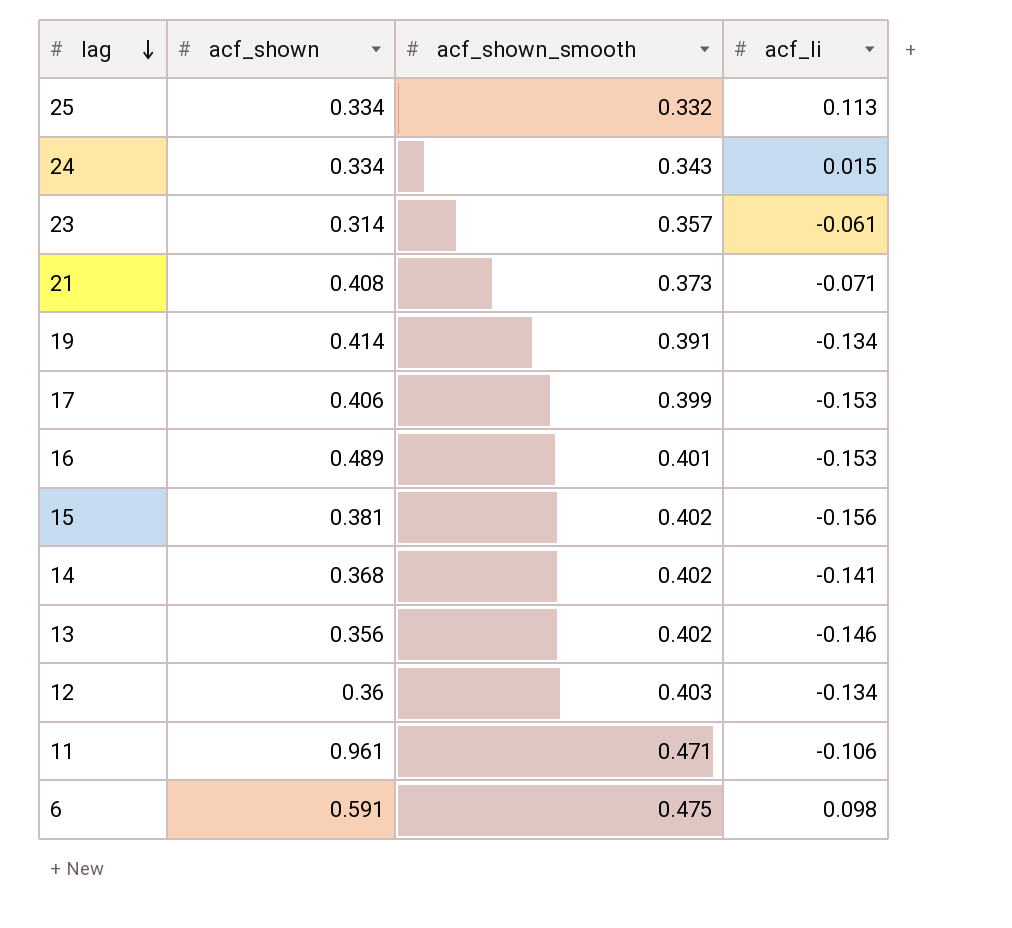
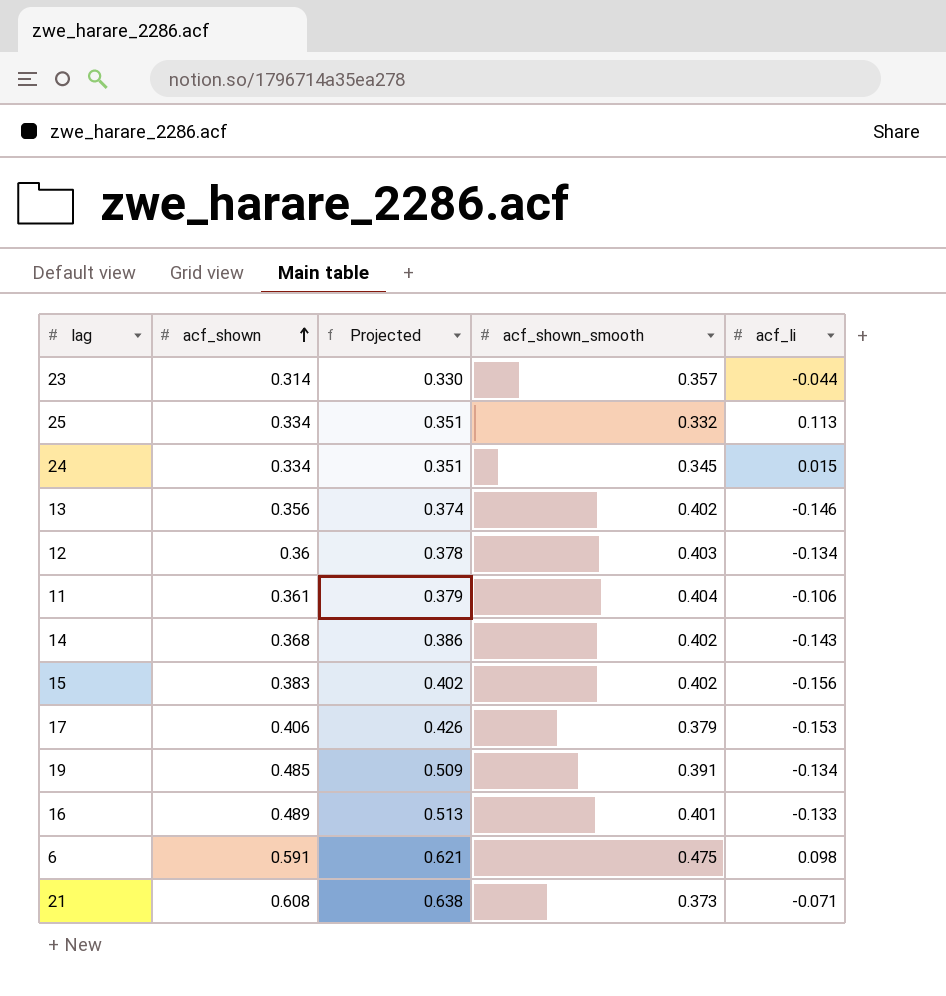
row order: lag descending -> acf_shown ascending
column Projected | formula: none -> [acf_shown] * 1.05
23 | acf_li: -0.061 -> -0.044
24 | acf_shown_smooth: 0.343 -> 0.345
11 | acf_shown: 0.961 -> 0.361
11 | acf_shown_smooth: 0.471 -> 0.404
14 | acf_li: -0.141 -> -0.143
15 | acf_shown: 0.381 -> 0.383
17 | acf_shown_smooth: 0.399 -> 0.379
19 | acf_shown: 0.414 -> 0.485
16 | acf_li: -0.153 -> -0.133
21 | acf_shown: 0.408 -> 0.608

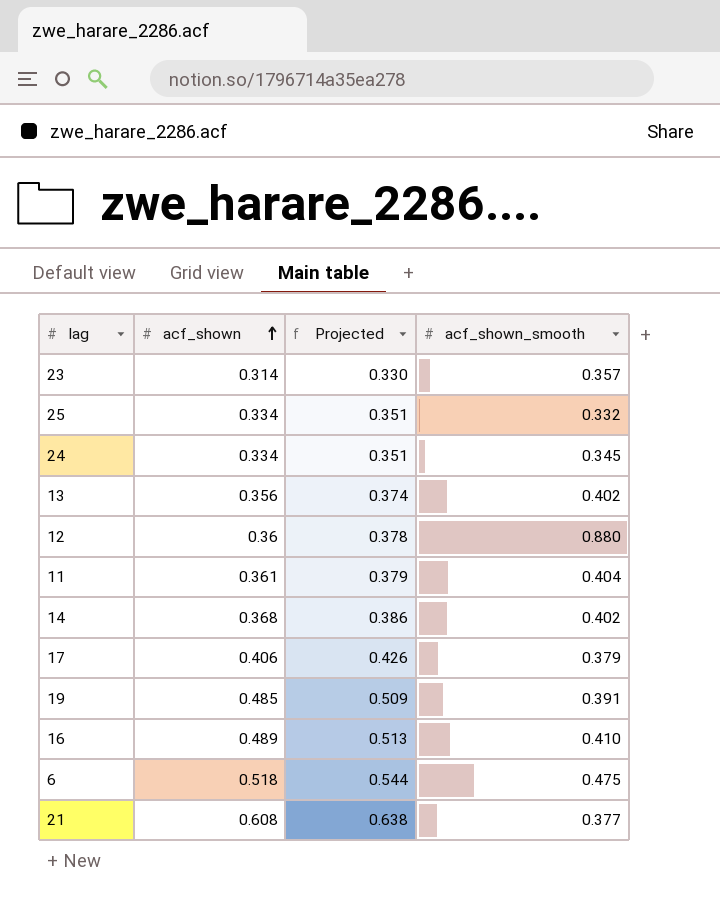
column acf_li | position: 5 -> none
row 15: 0.383 | 0.402 | 0.402 | -0.156 -> none
12 | acf_shown_smooth: 0.403 -> 0.880
16 | acf_shown_smooth: 0.401 -> 0.410
6 | acf_shown: 0.591 -> 0.518
6 | Projected: 0.621 -> 0.544
21 | acf_shown_smooth: 0.373 -> 0.377

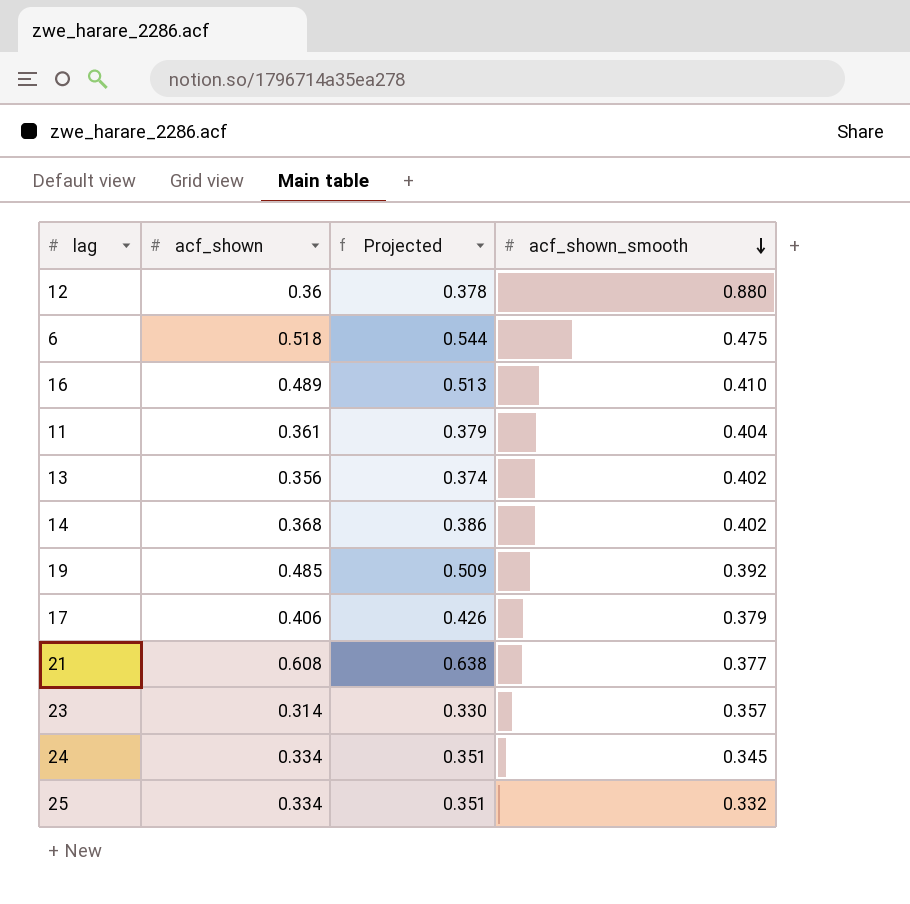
row order: acf_shown ascending -> acf_shown_smooth descending
19 | acf_shown_smooth: 0.391 -> 0.392

